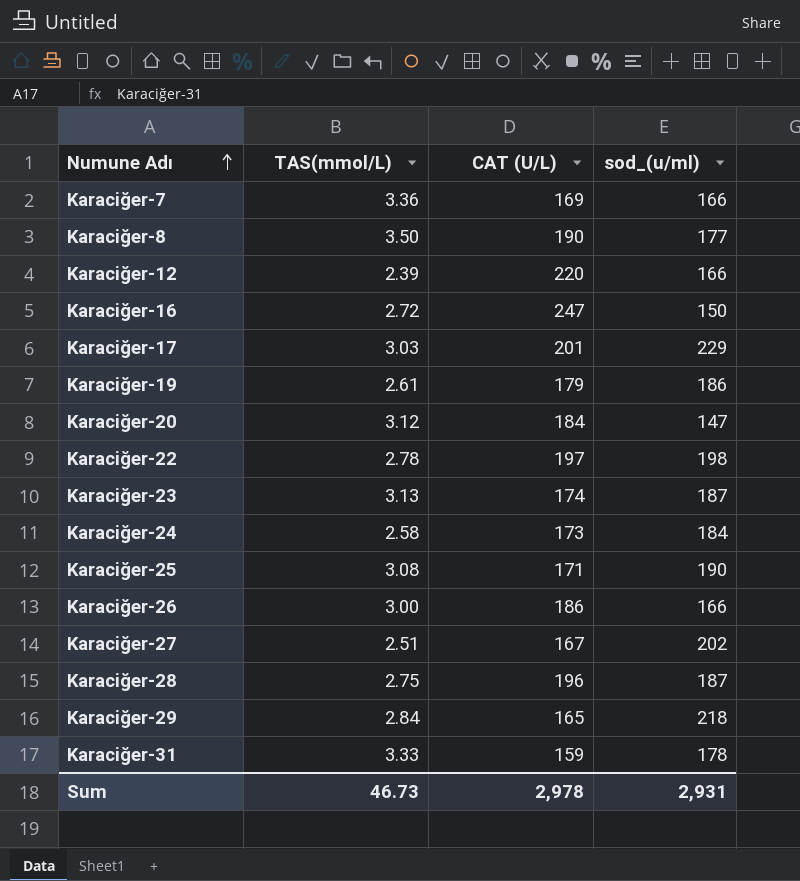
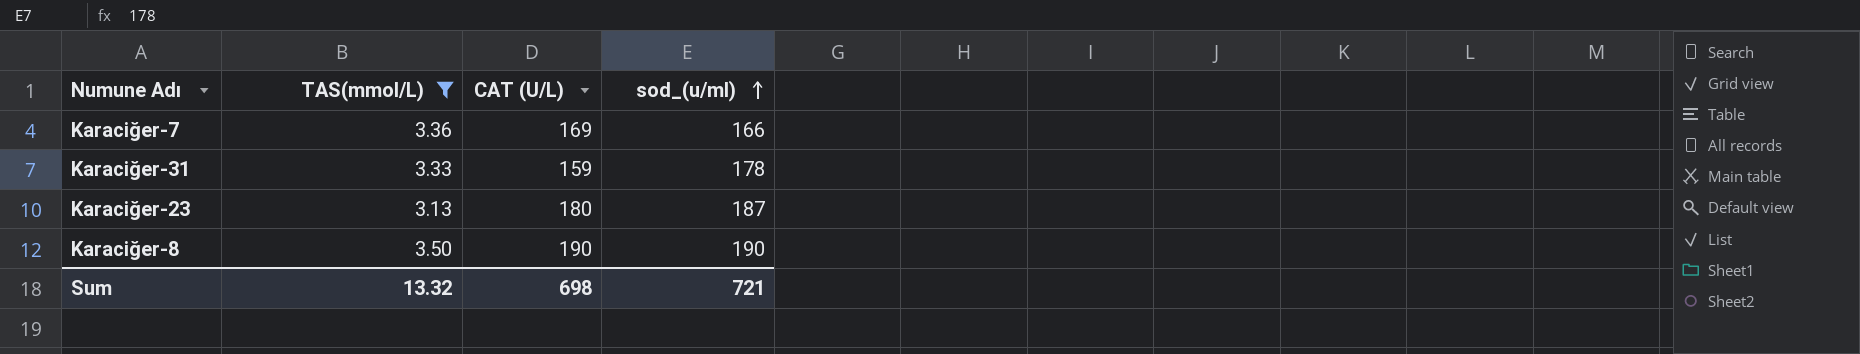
filter: none -> TAS(mmol/L) >= 3.13
row order: Numune Adı ascending -> sod_(u/ml) ascending
Karaciğer-23 | CAT (U/L): 174 -> 180
Karaciğer-8 | sod_(u/ml): 177 -> 190
Sum | TAS(mmol/L): 46.73 -> 13.32
Sum | CAT (U/L): 2,978 -> 698
Sum | sod_(u/ml): 2,931 -> 721

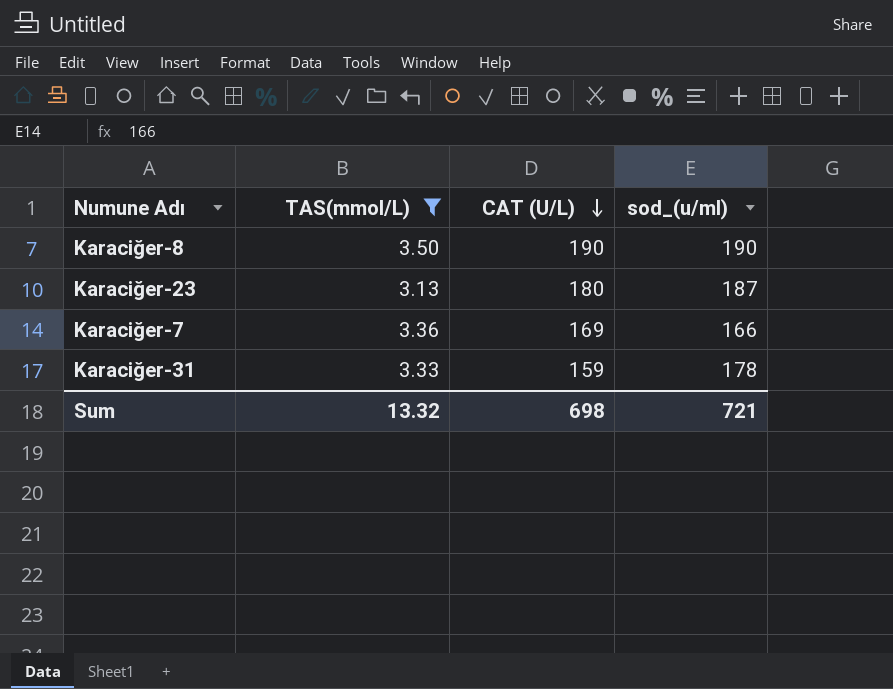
row order: sod_(u/ml) ascending -> CAT (U/L) descending

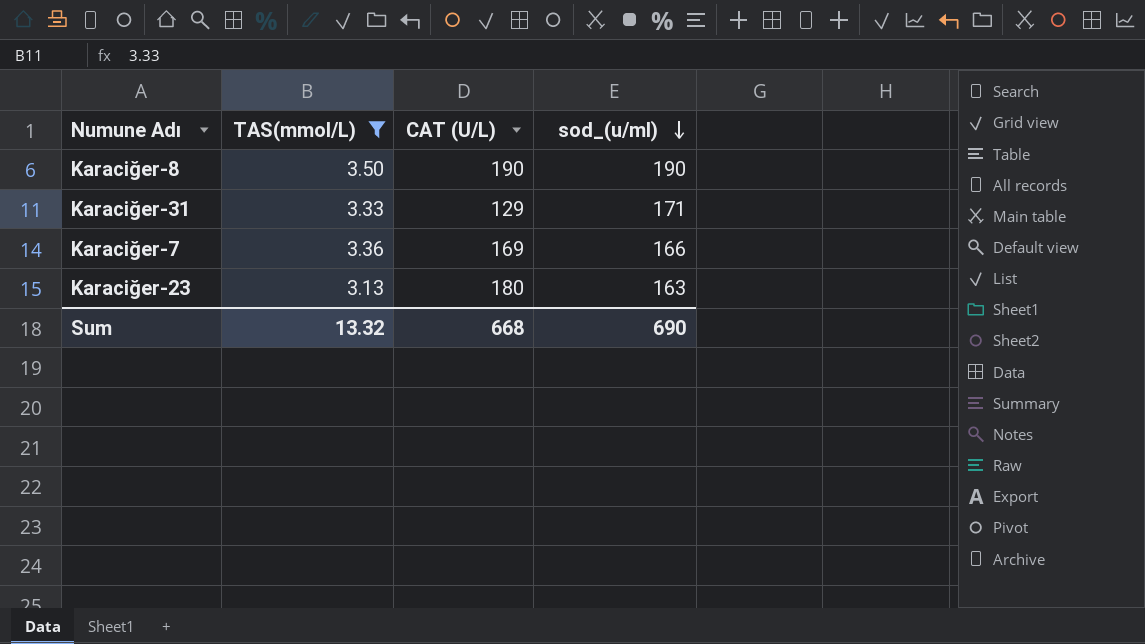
row order: CAT (U/L) descending -> sod_(u/ml) descending
Karaciğer-31 | CAT (U/L): 159 -> 129
Karaciğer-31 | sod_(u/ml): 178 -> 171
Karaciğer-23 | sod_(u/ml): 187 -> 163
Sum | CAT (U/L): 698 -> 668
Sum | sod_(u/ml): 721 -> 690

